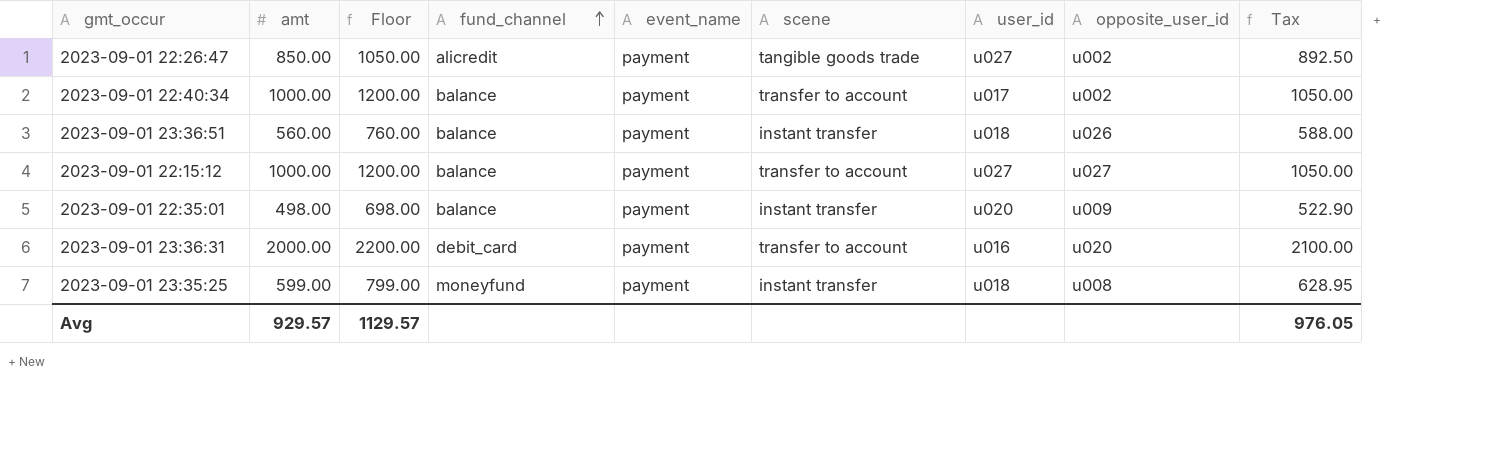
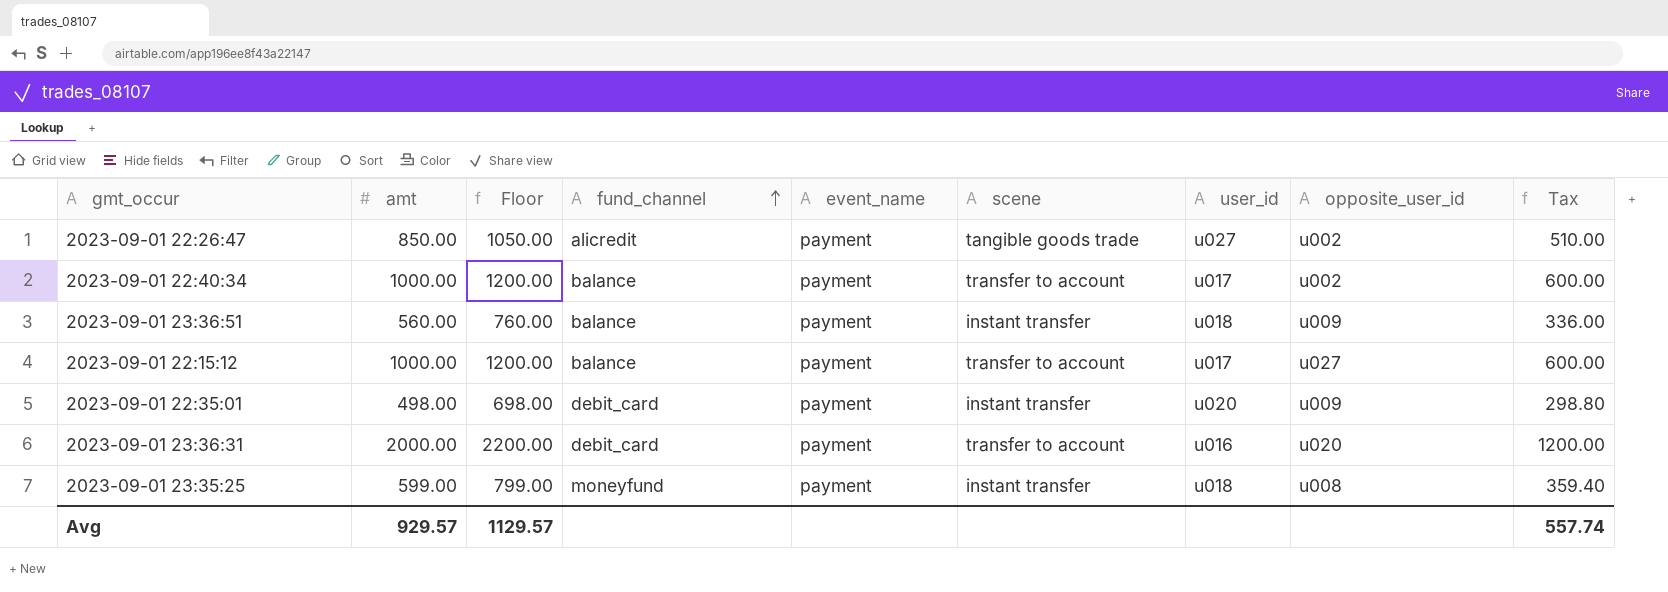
column Tax | formula: [amt] * 1.05 -> [amt] * 0.6
2023-09-01 23:36:51 | opposite_user_id: u026 -> u009
2023-09-01 22:15:12 | user_id: u027 -> u017
2023-09-01 22:35:01 | fund_channel: balance -> debit_card
Avg | Tax: 976.05 -> 557.74

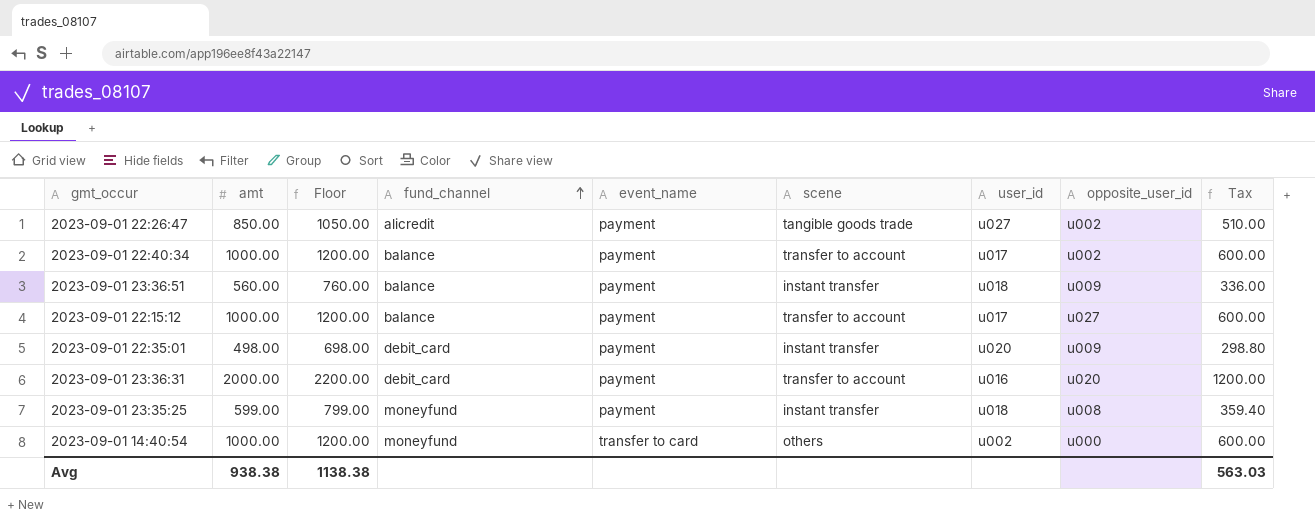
row 2023-09-01 14:40:54: none -> 1000.00 | 1200.00 | moneyfund | transfer to card | others | u002 | u000 | 600.00
Avg | amt: 929.57 -> 938.38
Avg | Floor: 1129.57 -> 1138.38
Avg | Tax: 557.74 -> 563.03

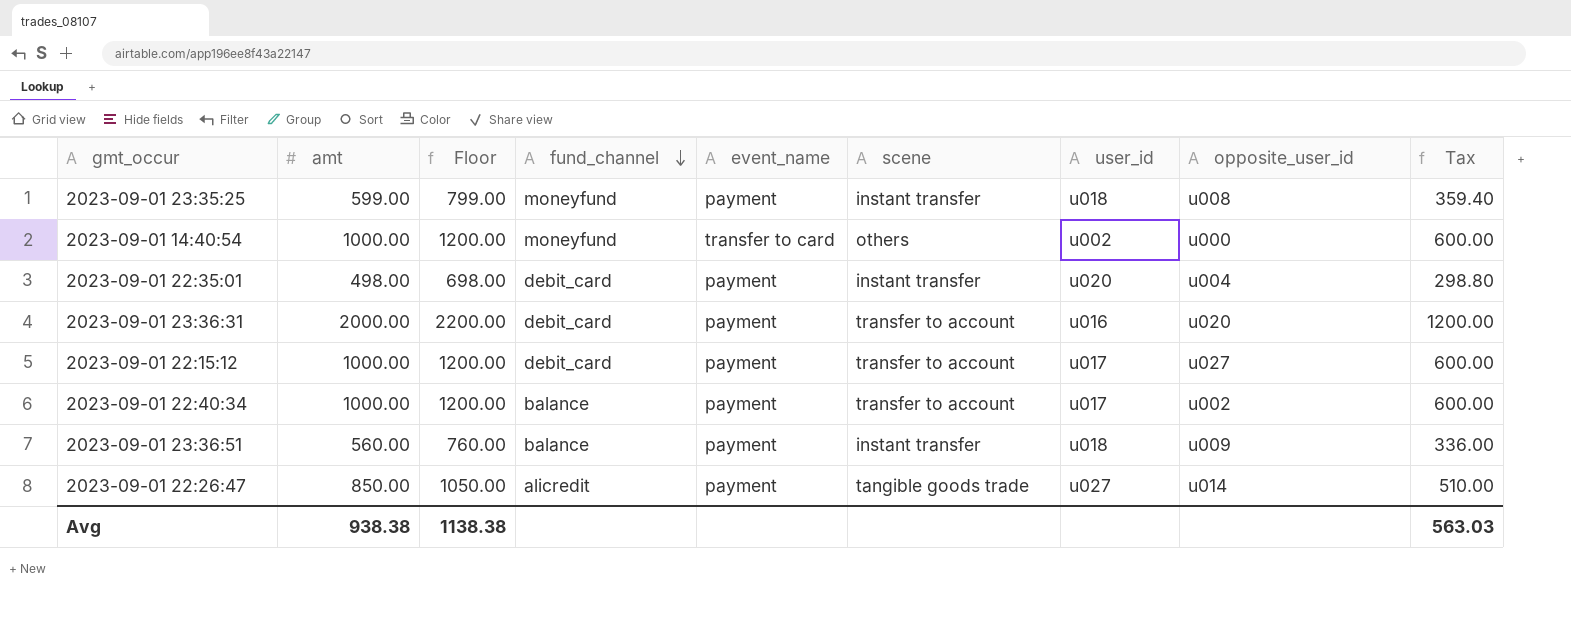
row order: fund_channel ascending -> fund_channel descending
2023-09-01 22:35:01 | opposite_user_id: u009 -> u004
2023-09-01 22:15:12 | fund_channel: balance -> debit_card
2023-09-01 22:26:47 | opposite_user_id: u002 -> u014

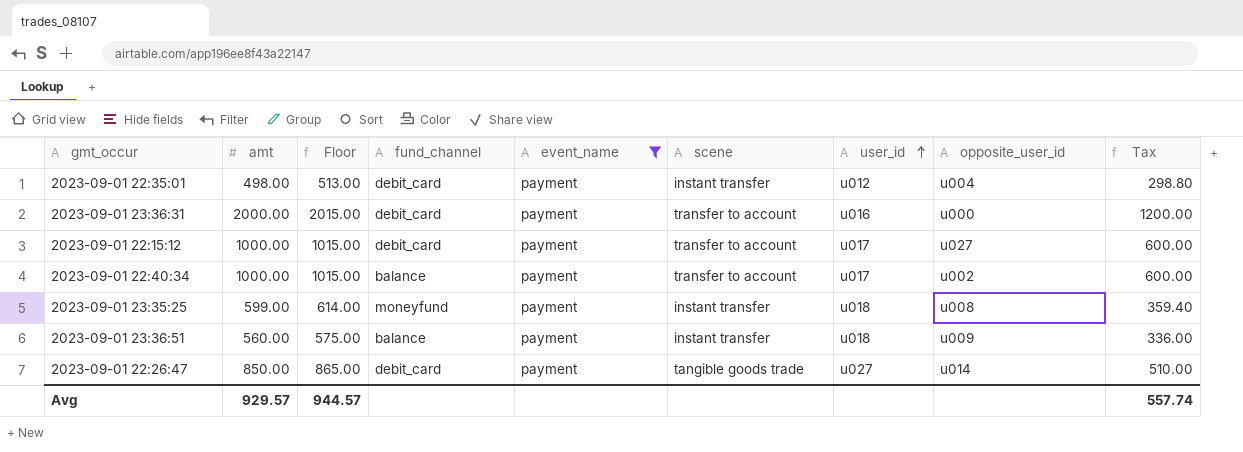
filter: none -> event_name = payment
row order: fund_channel descending -> user_id ascending
column Floor | formula: [amt] + 200 -> [amt] + 15
2023-09-01 22:35:01 | user_id: u020 -> u012
2023-09-01 23:36:31 | opposite_user_id: u020 -> u000
2023-09-01 22:26:47 | fund_channel: alicredit -> debit_card
Avg | amt: 938.38 -> 929.57
Avg | Floor: 1138.38 -> 944.57
Avg | Tax: 563.03 -> 557.74

